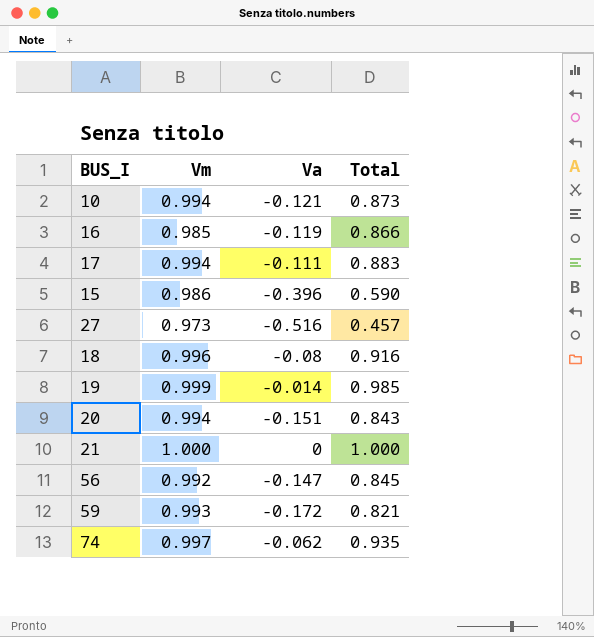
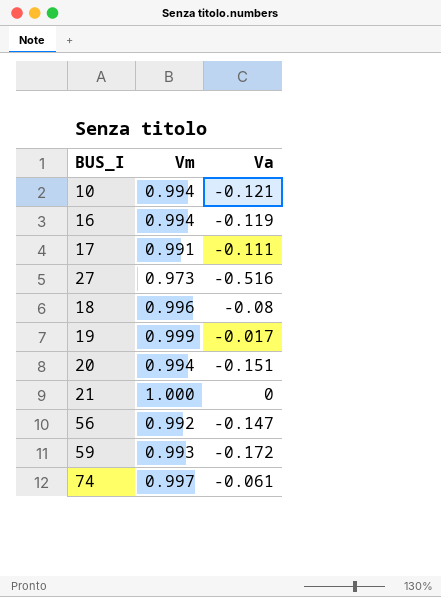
column Total | formula: [Vm] + [Va] -> none
row 15: 0.986 | -0.396 | 0.590 -> none
16 | Vm: 0.985 -> 0.994
17 | Vm: 0.994 -> 0.991
19 | Va: -0.014 -> -0.017
74 | Va: -0.062 -> -0.061

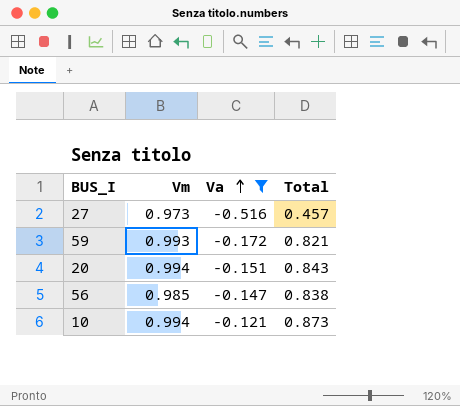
filter: none -> Va <= -0.121
row order: none -> Va ascending
column Total | formula: none -> [Vm] + [Va]
56 | Vm: 0.992 -> 0.985

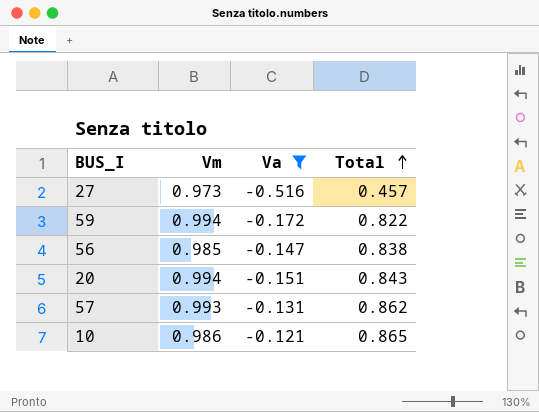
row order: Va ascending -> Total ascending
59 | Vm: 0.993 -> 0.994
59 | Total: 0.821 -> 0.822
row 57: none -> 0.993 | -0.131 | 0.862
10 | Vm: 0.994 -> 0.986
10 | Total: 0.873 -> 0.865

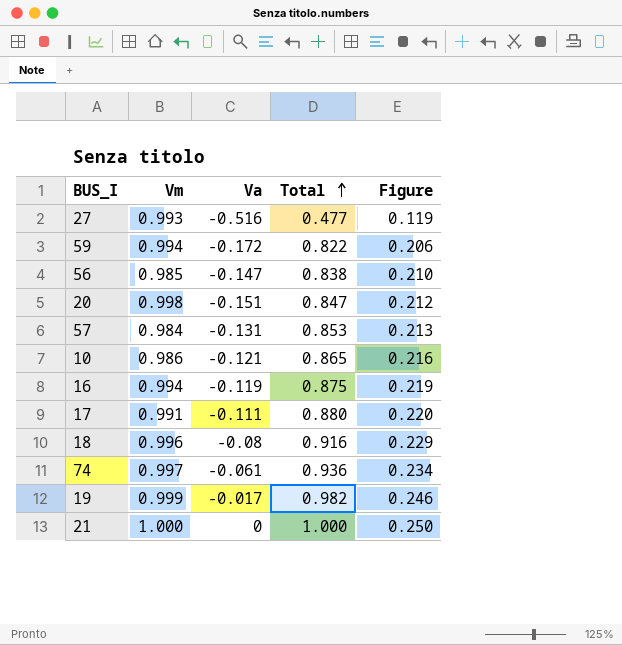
filter: Va <= -0.121 -> none
column Figure | formula: none -> [Total] * 0.25
27 | Vm: 0.973 -> 0.993
27 | Total: 0.457 -> 0.477
20 | Vm: 0.994 -> 0.998
20 | Total: 0.843 -> 0.847
57 | Vm: 0.993 -> 0.984
57 | Total: 0.862 -> 0.853

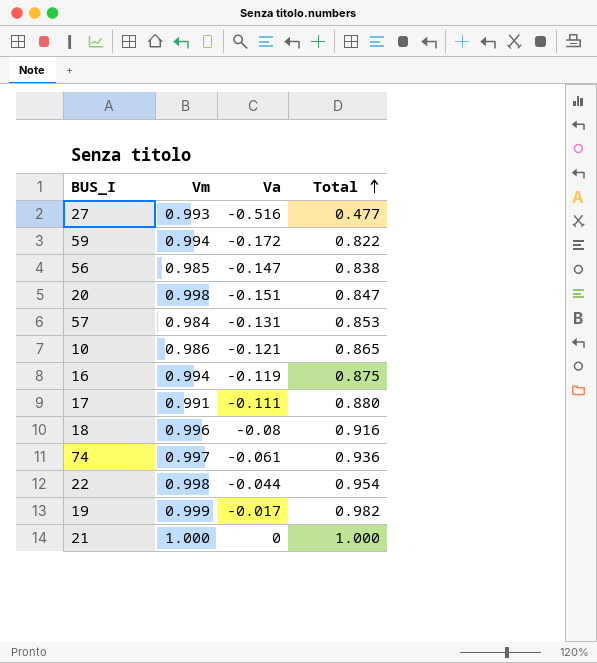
column Figure | formula: [Total] * 0.25 -> none
row 22: none -> 0.998 | -0.044 | 0.954

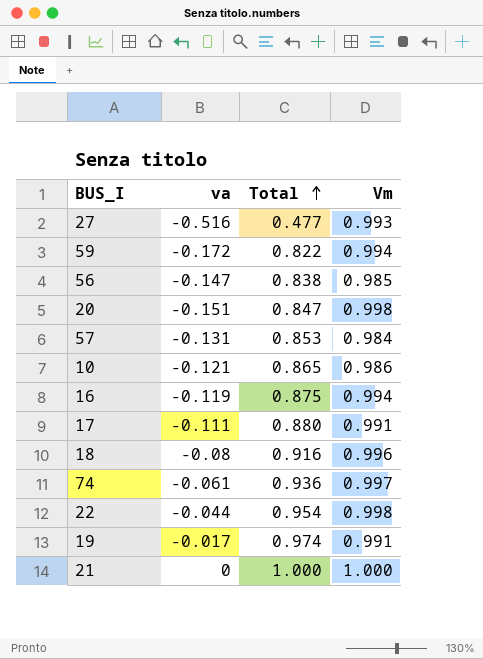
column name: Va -> va
column Vm | position: 2 -> 4
19 | Total: 0.982 -> 0.974
19 | Vm: 0.999 -> 0.991

